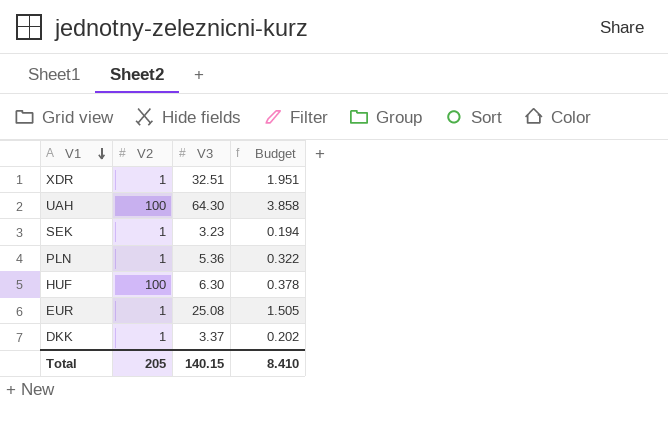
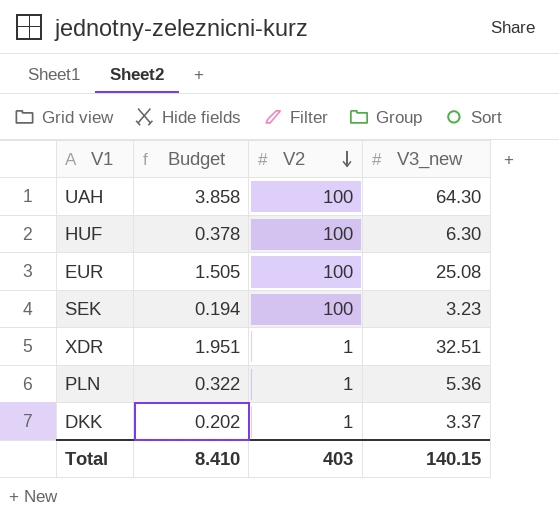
row order: V1 descending -> V2 descending
column Budget | position: 4 -> 2
column name: V3 -> V3_new
EUR | V2: 1 -> 100
SEK | V2: 1 -> 100
Total | V2: 205 -> 403

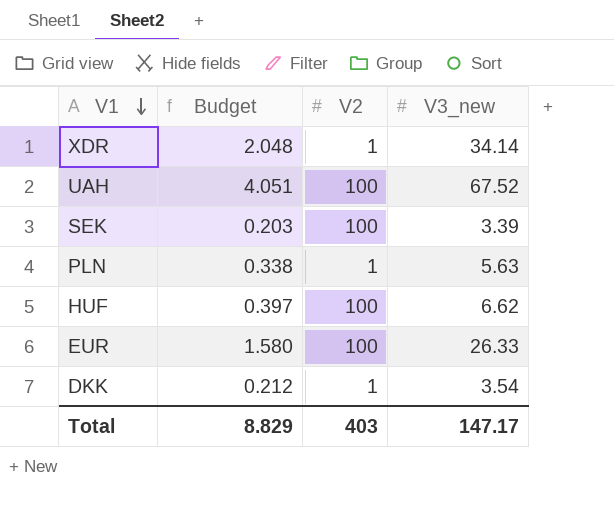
row order: V2 descending -> V1 descending
XDR | Budget: 1.951 -> 2.048
XDR | V3_new: 32.51 -> 34.14
UAH | Budget: 3.858 -> 4.051
UAH | V3_new: 64.30 -> 67.52
SEK | Budget: 0.194 -> 0.203
SEK | V3_new: 3.23 -> 3.39
PLN | Budget: 0.322 -> 0.338
PLN | V3_new: 5.36 -> 5.63
HUF | Budget: 0.378 -> 0.397
HUF | V3_new: 6.30 -> 6.62
EUR | Budget: 1.505 -> 1.580
EUR | V3_new: 25.08 -> 26.33
DKK | Budget: 0.202 -> 0.212
DKK | V3_new: 3.37 -> 3.54
Total | Budget: 8.410 -> 8.829
Total | V3_new: 140.15 -> 147.17

